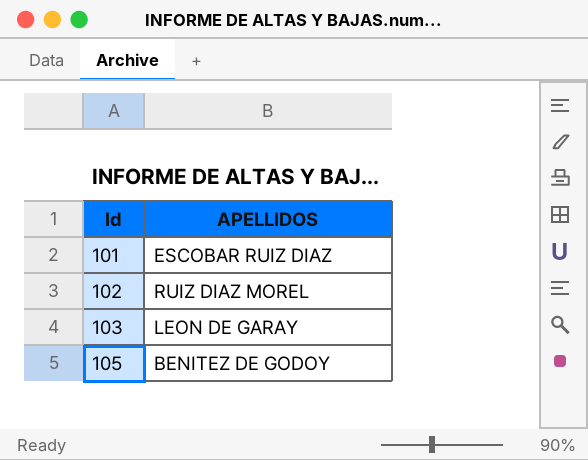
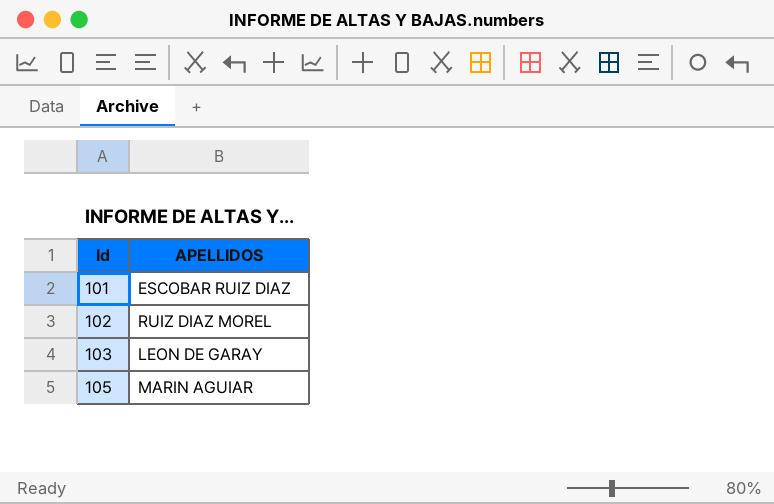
105 | APELLIDOS: BENITEZ DE GODOY -> MARIN AGUIAR

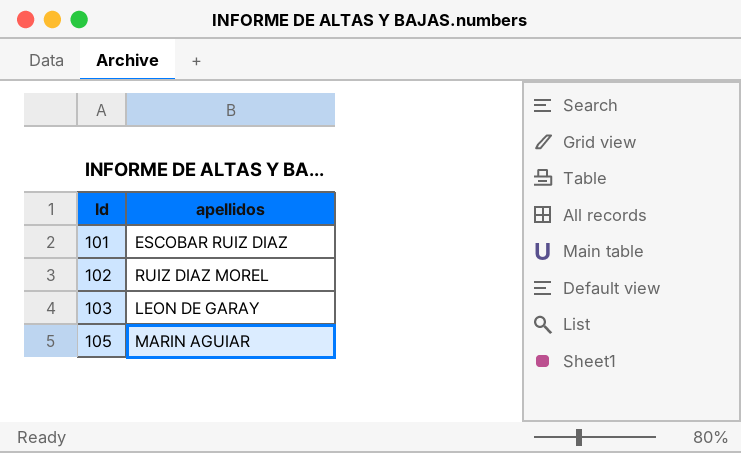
column name: APELLIDOS -> apellidos

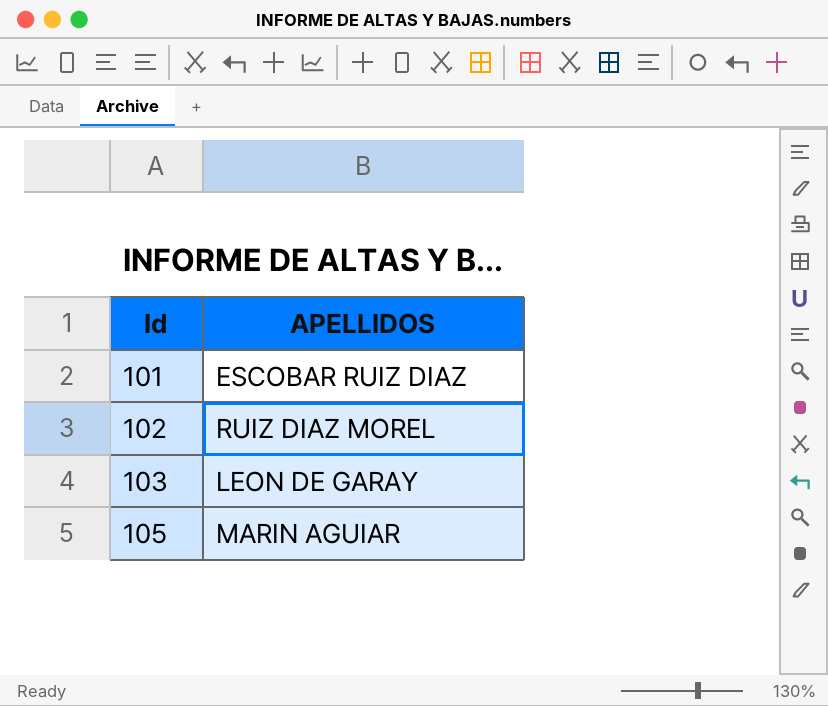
column name: apellidos -> APELLIDOS

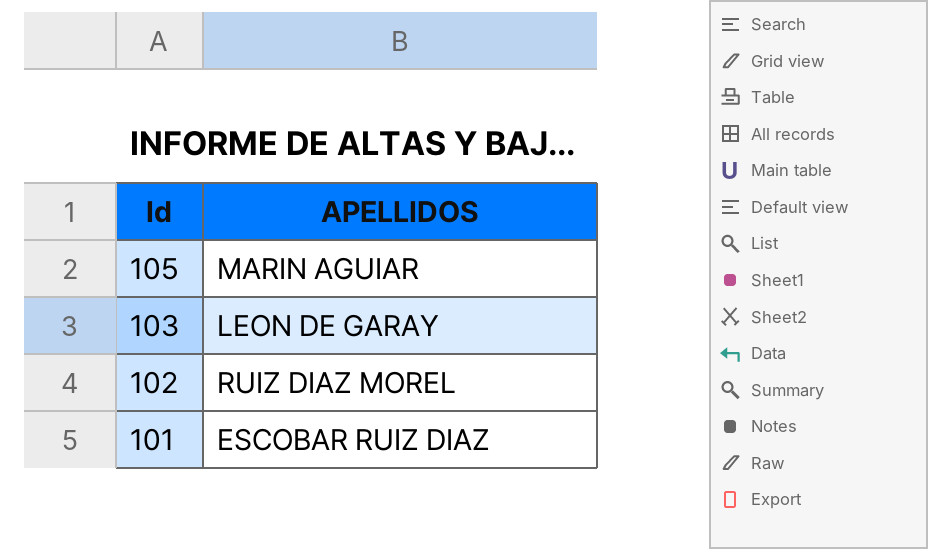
row order: Id ascending -> Id descending

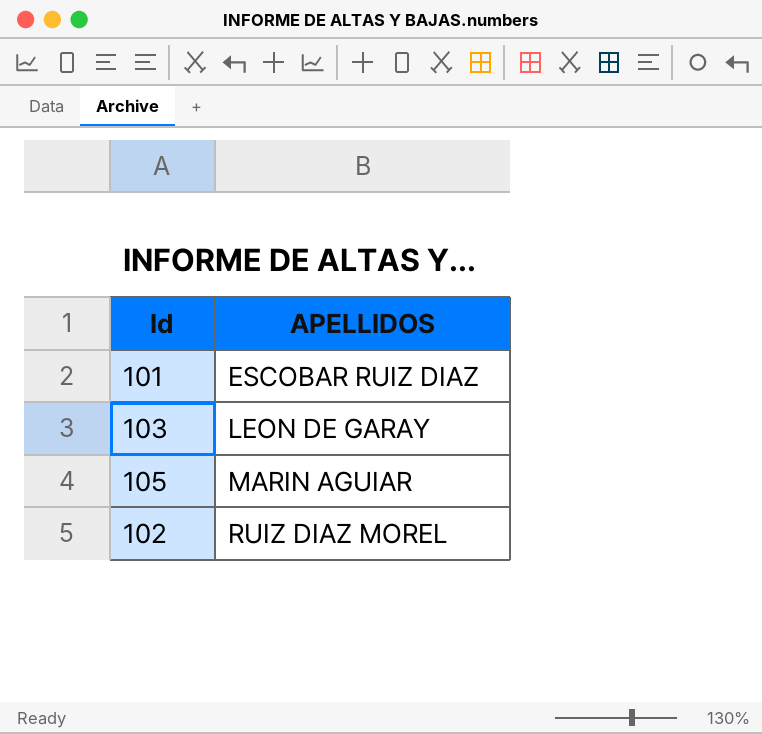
row order: Id descending -> APELLIDOS ascending

